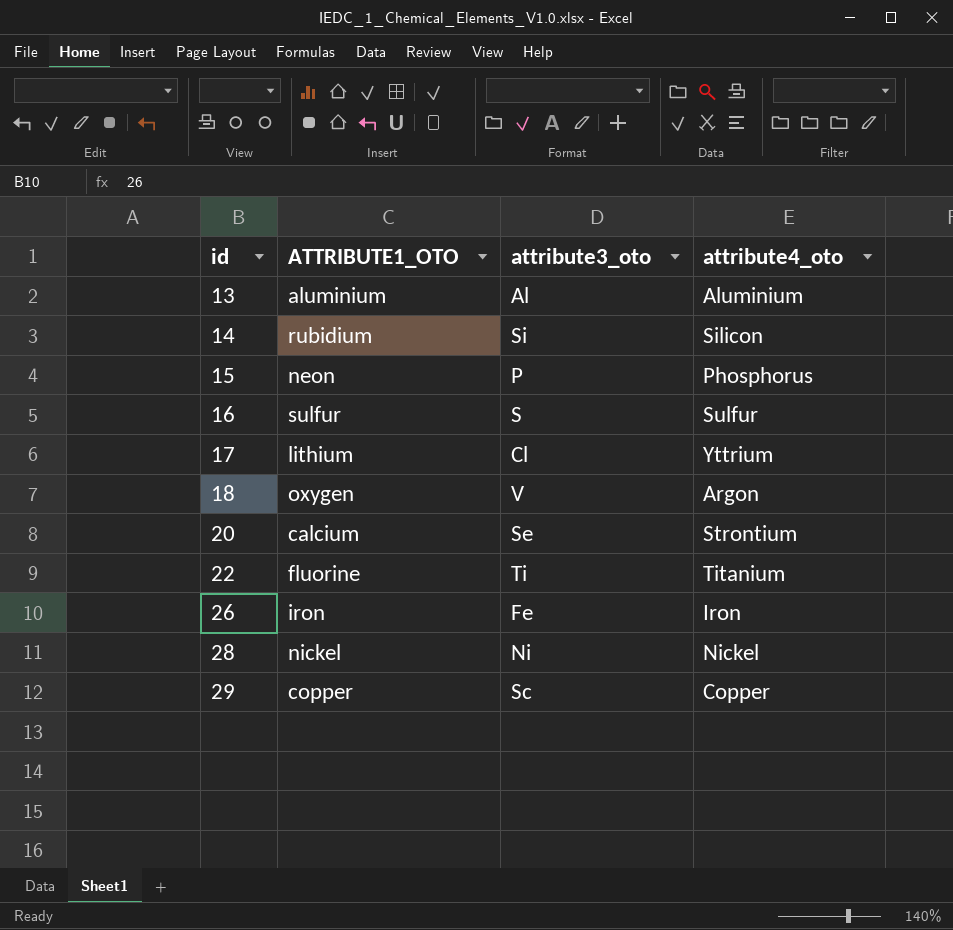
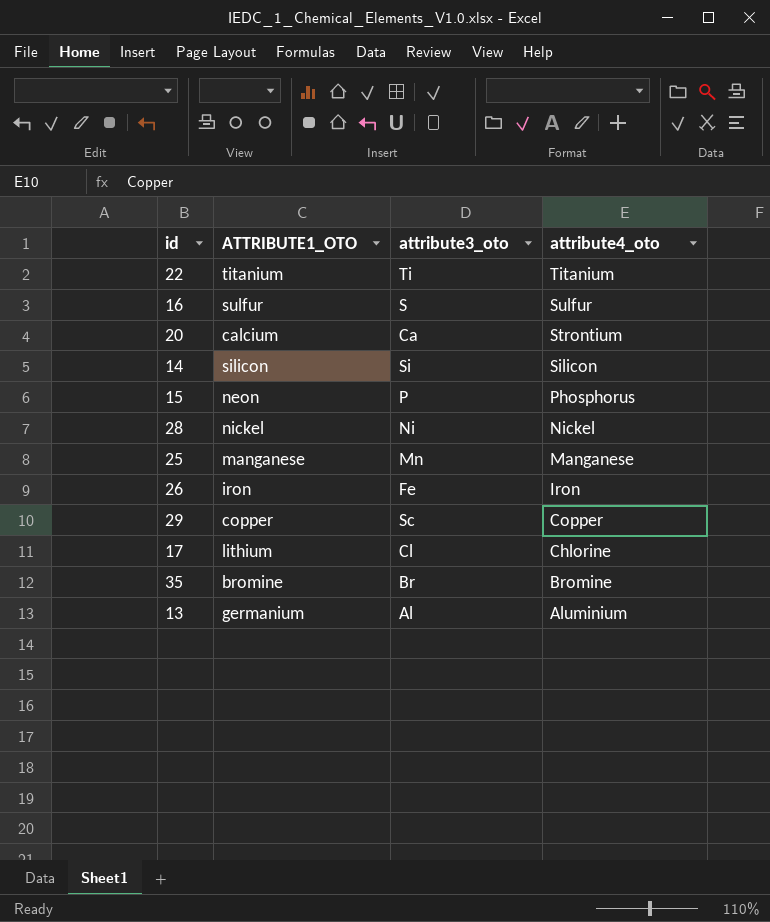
row order: id ascending -> attribute4_oto descending
row 18: oxygen | V | Argon -> none
22 | ATTRIBUTE1_OTO: fluorine -> titanium
20 | attribute3_oto: Se -> Ca
14 | ATTRIBUTE1_OTO: rubidium -> silicon
row 25: none -> manganese | Mn | Manganese
17 | attribute4_oto: Yttrium -> Chlorine
row 35: none -> bromine | Br | Bromine
13 | ATTRIBUTE1_OTO: aluminium -> germanium

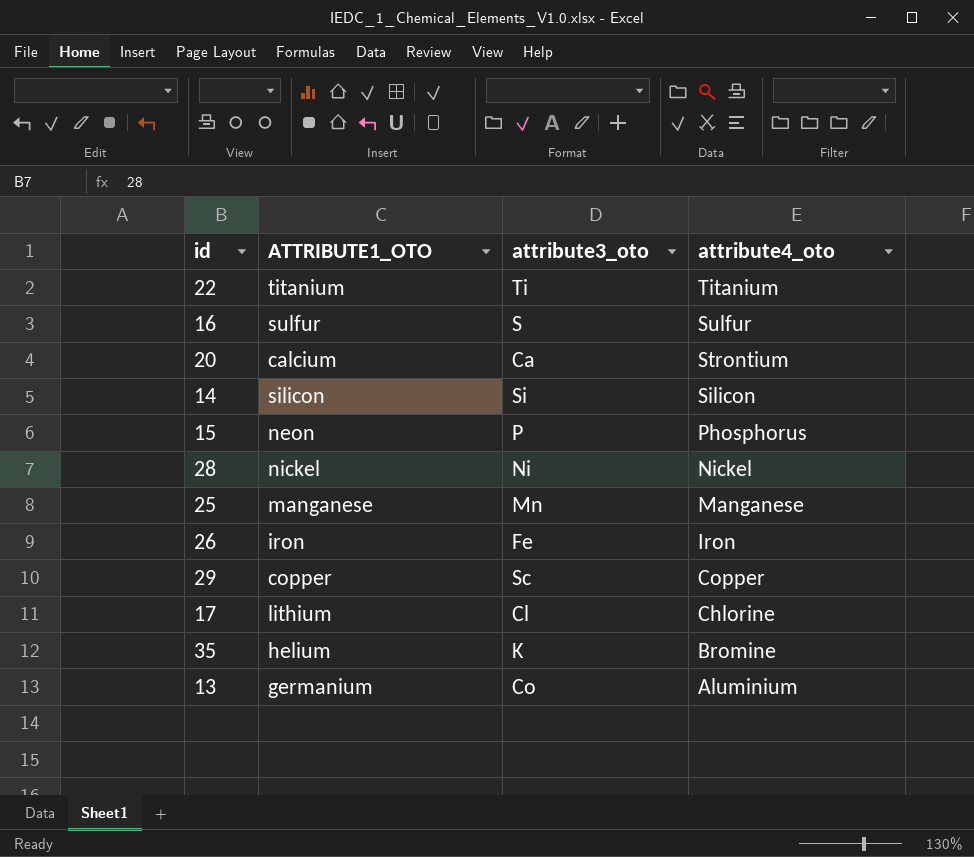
35 | ATTRIBUTE1_OTO: bromine -> helium
35 | attribute3_oto: Br -> K
13 | attribute3_oto: Al -> Co

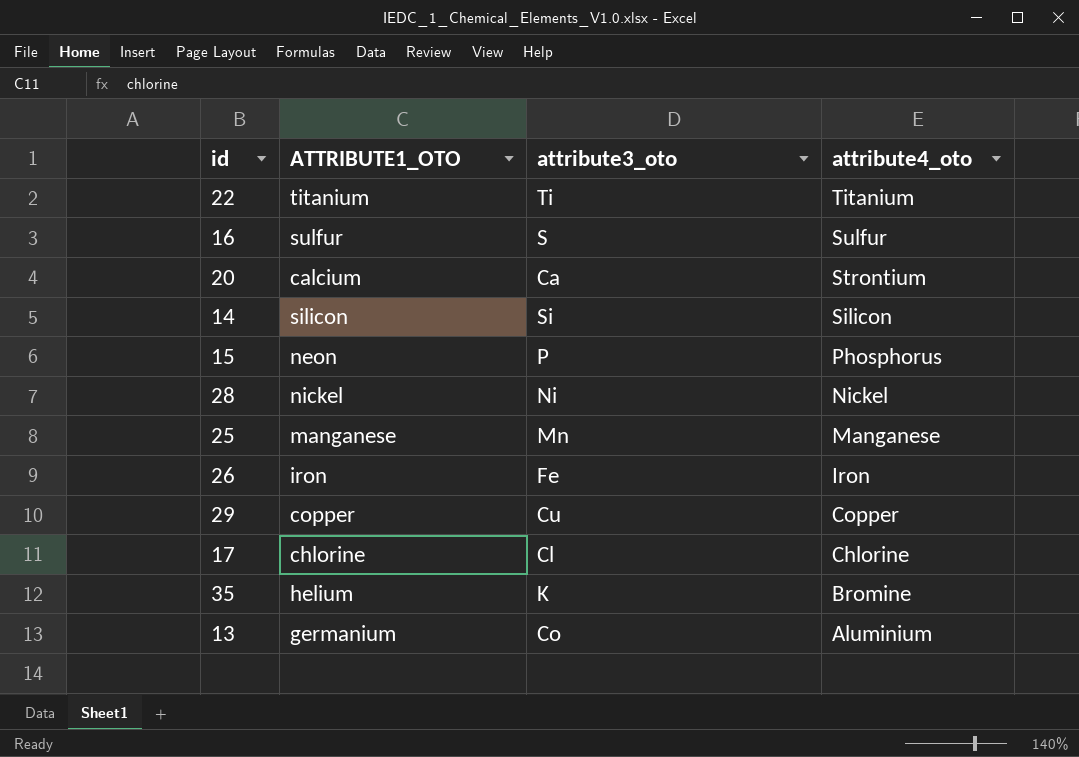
29 | attribute3_oto: Sc -> Cu
17 | ATTRIBUTE1_OTO: lithium -> chlorine

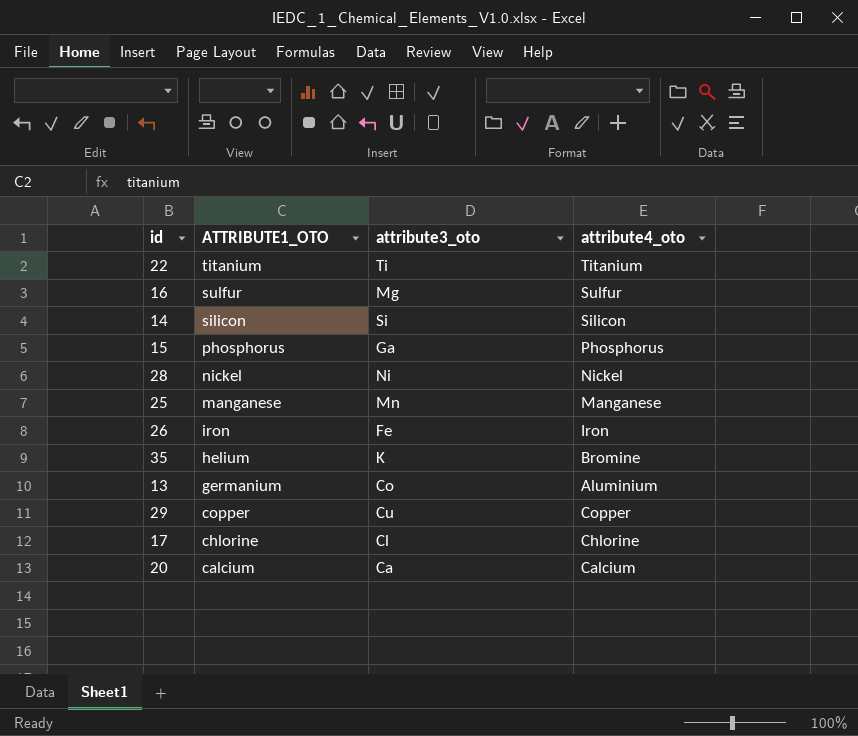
row order: attribute4_oto descending -> ATTRIBUTE1_OTO descending
16 | attribute3_oto: S -> Mg
15 | ATTRIBUTE1_OTO: neon -> phosphorus
15 | attribute3_oto: P -> Ga
20 | attribute4_oto: Strontium -> Calcium

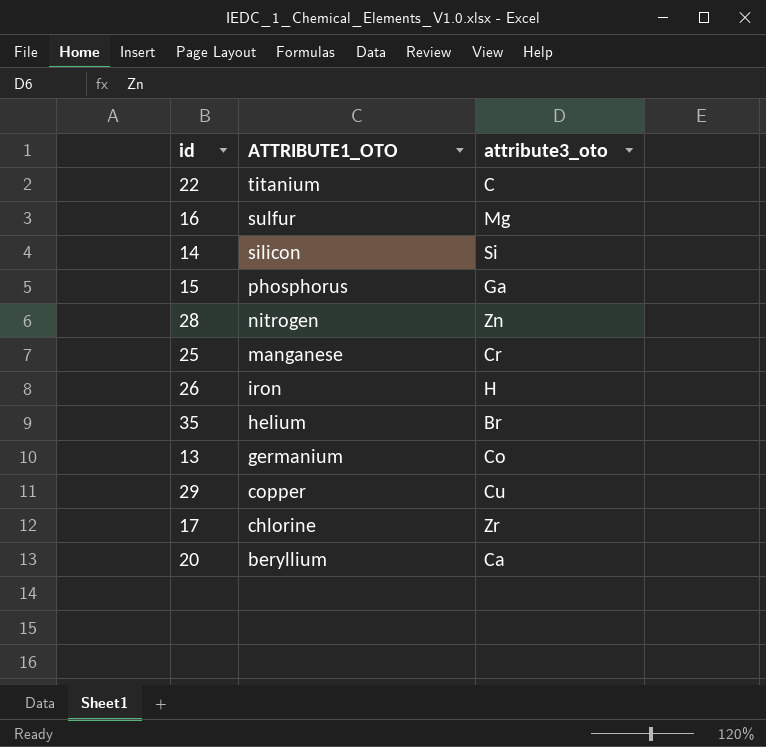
column attribute4_oto | position: 4 -> none
22 | attribute3_oto: Ti -> C
28 | ATTRIBUTE1_OTO: nickel -> nitrogen
28 | attribute3_oto: Ni -> Zn
25 | attribute3_oto: Mn -> Cr
26 | attribute3_oto: Fe -> H
35 | attribute3_oto: K -> Br
17 | attribute3_oto: Cl -> Zr
20 | ATTRIBUTE1_OTO: calcium -> beryllium

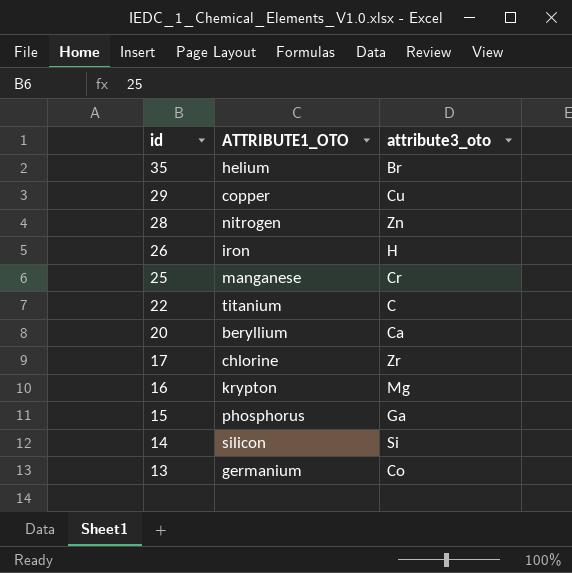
row order: ATTRIBUTE1_OTO descending -> id descending
16 | ATTRIBUTE1_OTO: sulfur -> krypton

